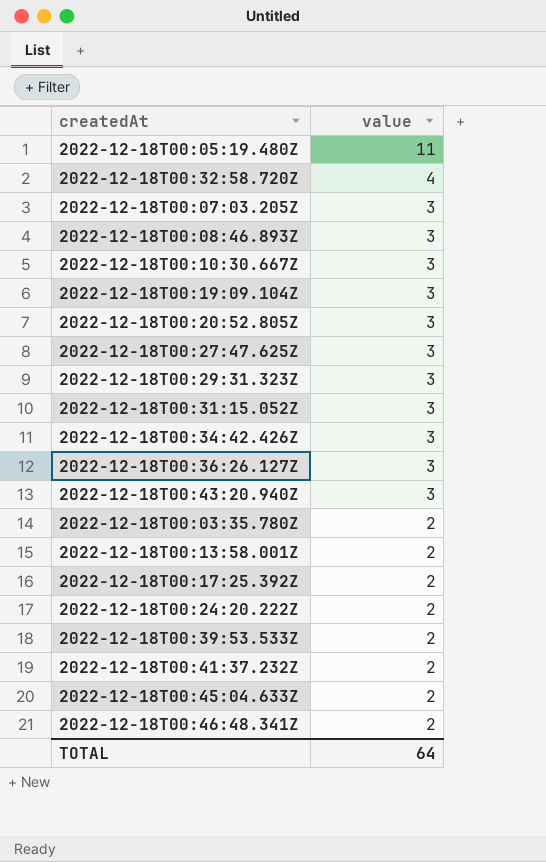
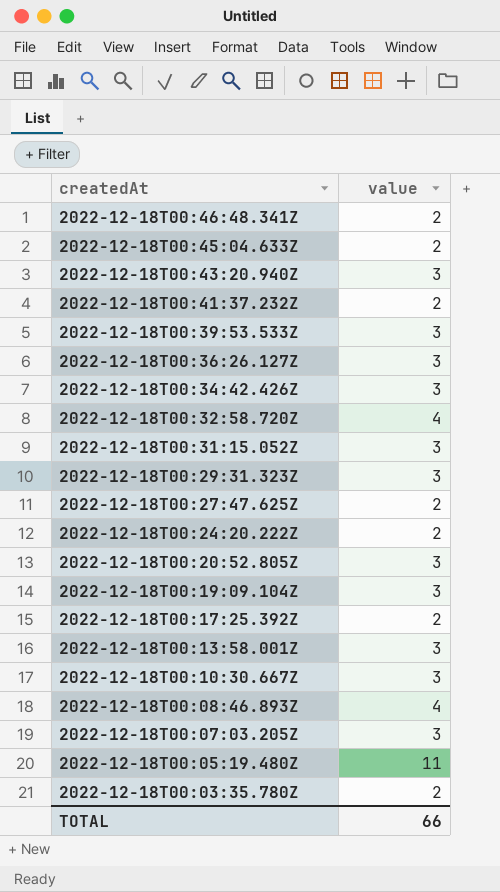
row order: value descending -> createdAt descending
2022-12-18T00:39:53.533Z | value: 2 -> 3
2022-12-18T00:27:47.625Z | value: 3 -> 2
2022-12-18T00:13:58.001Z | value: 2 -> 3
2022-12-18T00:08:46.893Z | value: 3 -> 4
TOTAL | value: 64 -> 66

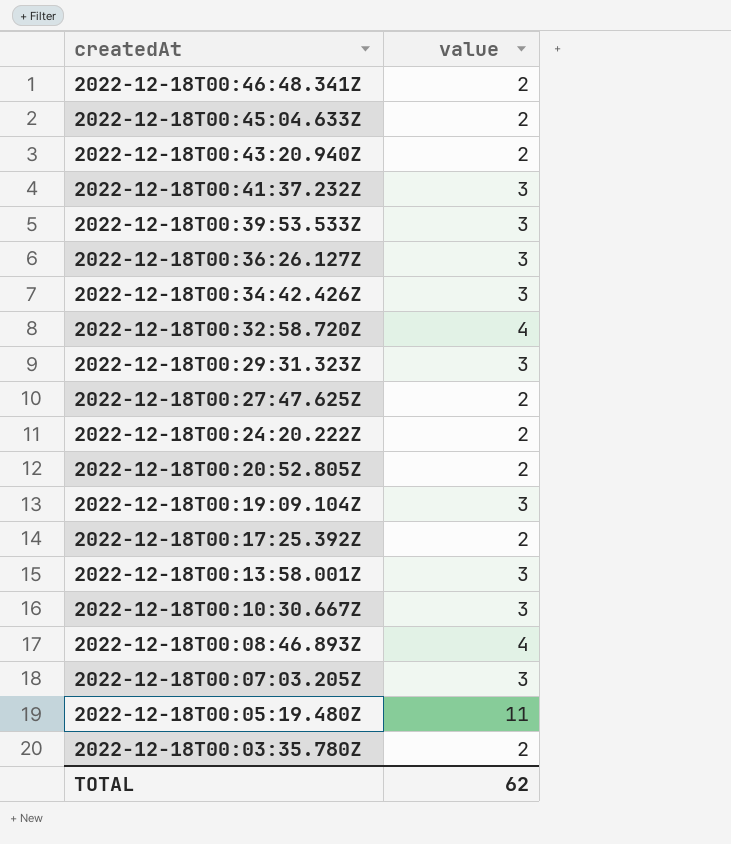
row 2022-12-18T00:31:15.052Z: 3 -> none
2022-12-18T00:43:20.940Z | value: 3 -> 2
2022-12-18T00:41:37.232Z | value: 2 -> 3
2022-12-18T00:20:52.805Z | value: 3 -> 2
TOTAL | value: 66 -> 62

